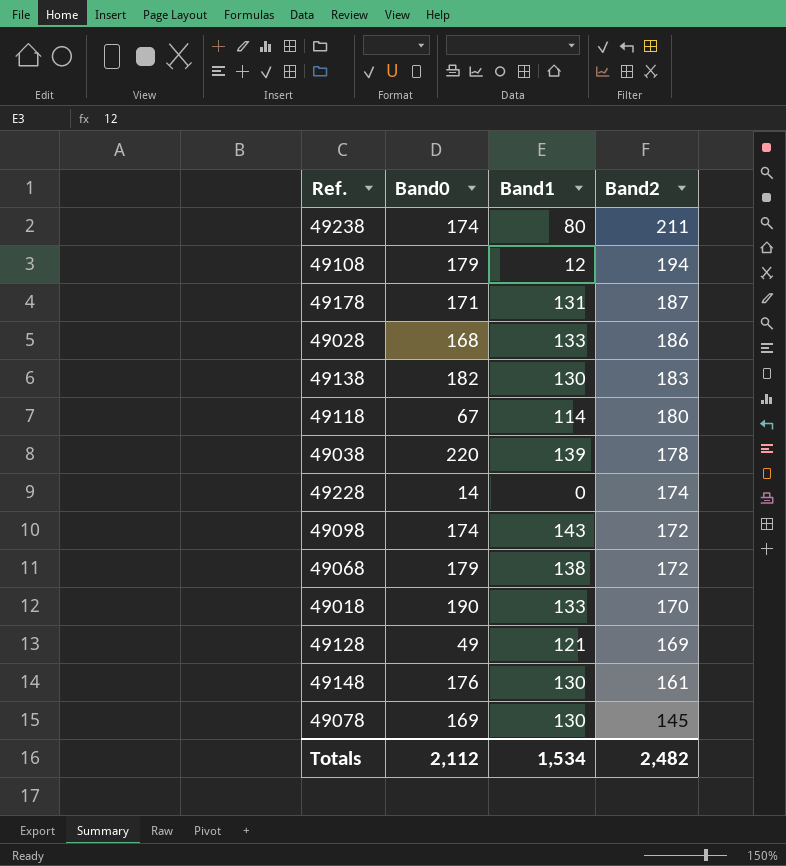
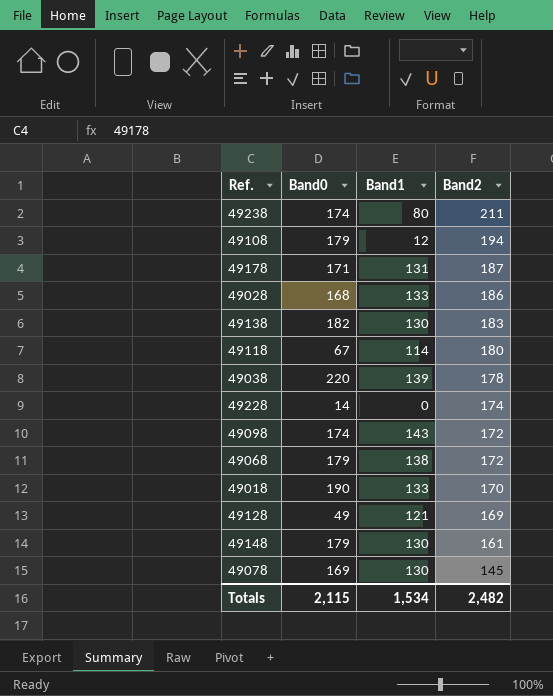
49148 | Band0: 176 -> 179
Totals | Band0: 2,112 -> 2,115

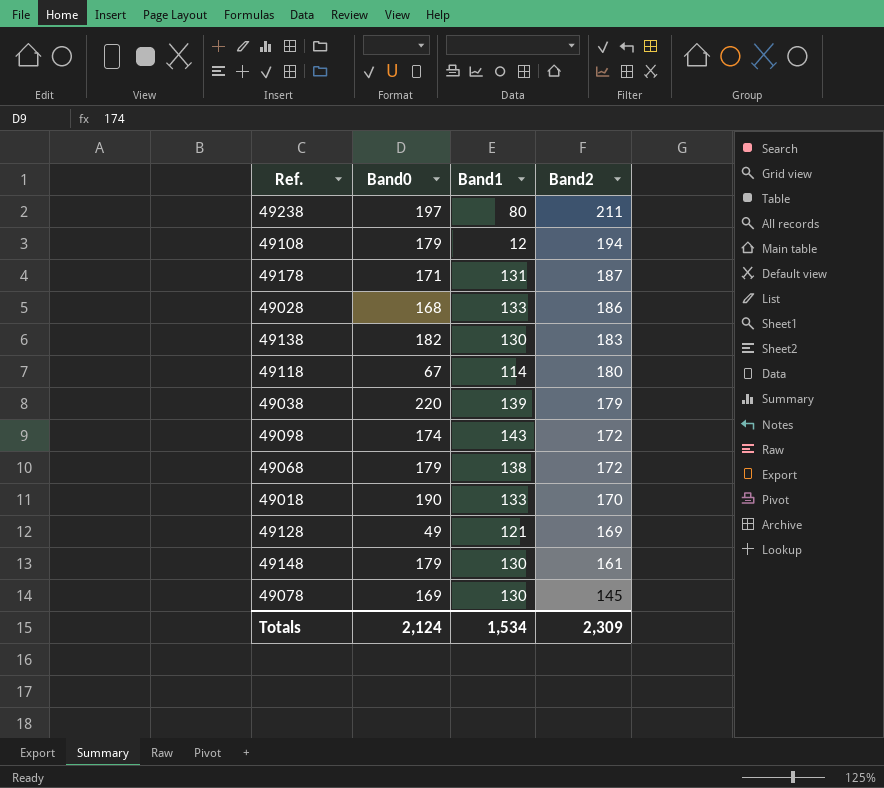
row 49228: 14 | 0 | 174 -> none
49238 | Band0: 174 -> 197
49038 | Band2: 178 -> 179
Totals | Band0: 2,115 -> 2,124
Totals | Band2: 2,482 -> 2,309

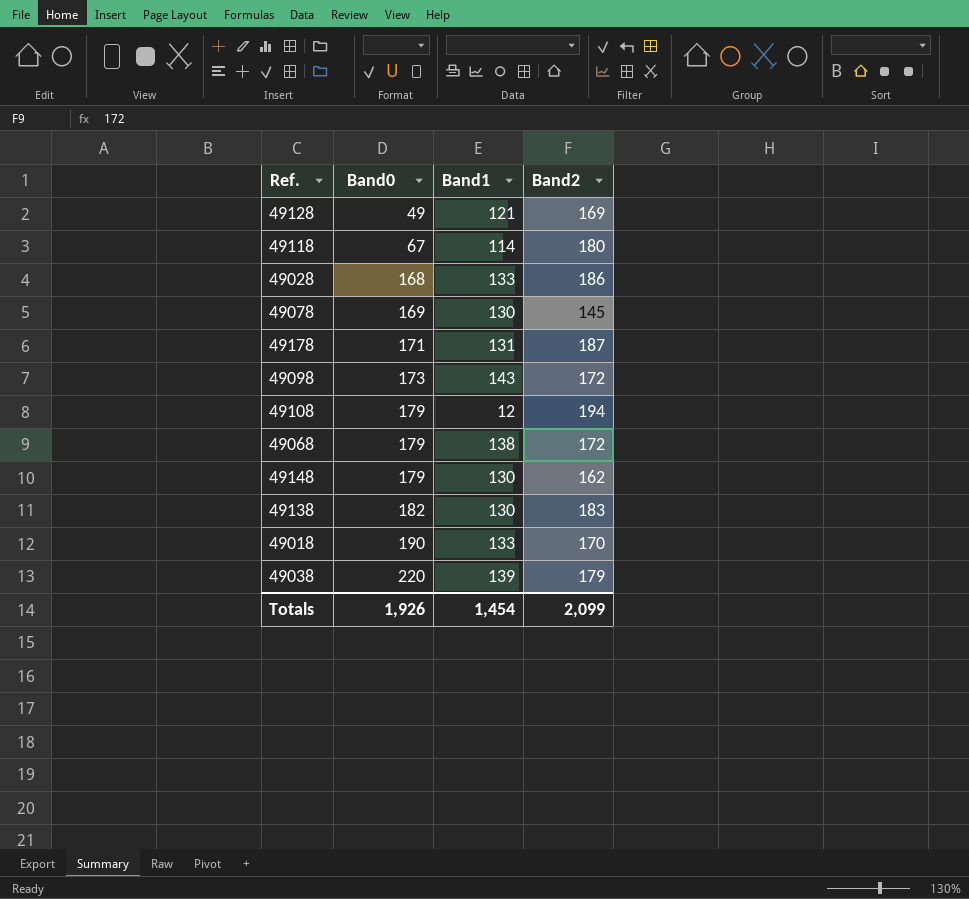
row order: Band2 descending -> Band0 ascending
row 49238: 197 | 80 | 211 -> none
49098 | Band0: 174 -> 173
49148 | Band2: 161 -> 162
Totals | Band0: 2,124 -> 1,926
Totals | Band1: 1,534 -> 1,454
Totals | Band2: 2,309 -> 2,099

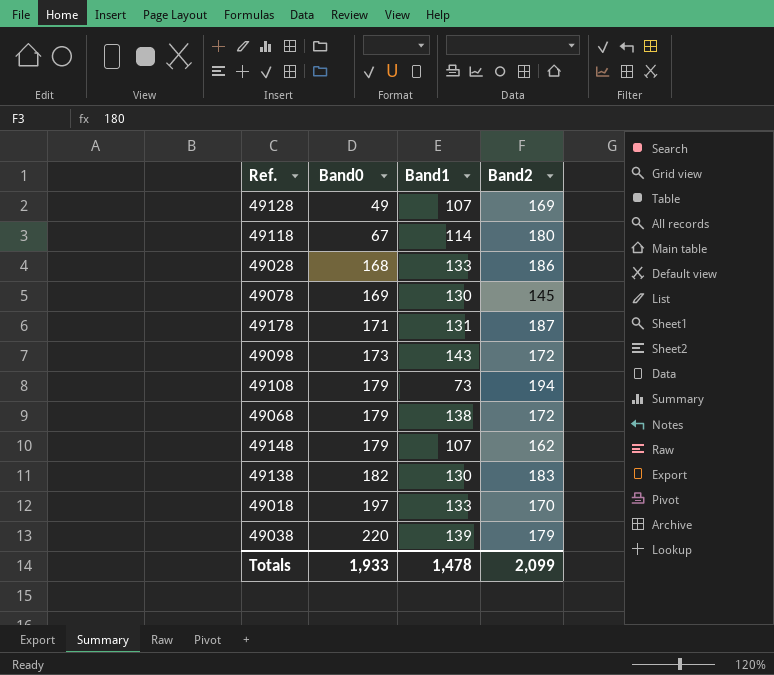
49128 | Band1: 121 -> 107
49108 | Band1: 12 -> 73
49148 | Band1: 130 -> 107
49018 | Band0: 190 -> 197
Totals | Band0: 1,926 -> 1,933
Totals | Band1: 1,454 -> 1,478

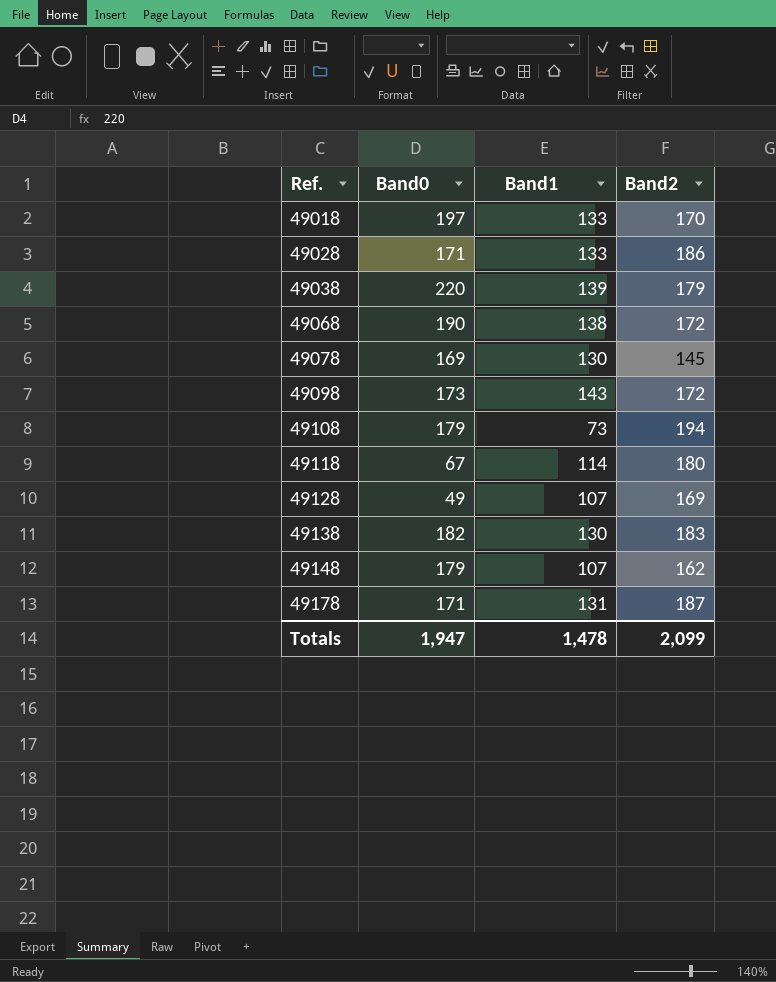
row order: Band0 ascending -> Ref. ascending
49028 | Band0: 168 -> 171
49068 | Band0: 179 -> 190
Totals | Band0: 1,933 -> 1,947

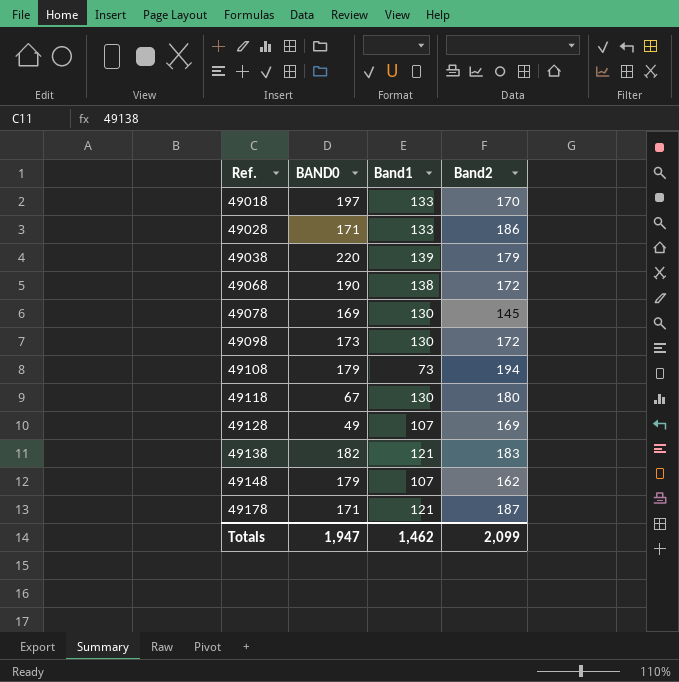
column name: Band0 -> BAND0
49098 | Band1: 143 -> 130
49118 | Band1: 114 -> 130
49138 | Band1: 130 -> 121
49178 | Band1: 131 -> 121
Totals | Band1: 1,478 -> 1,462

